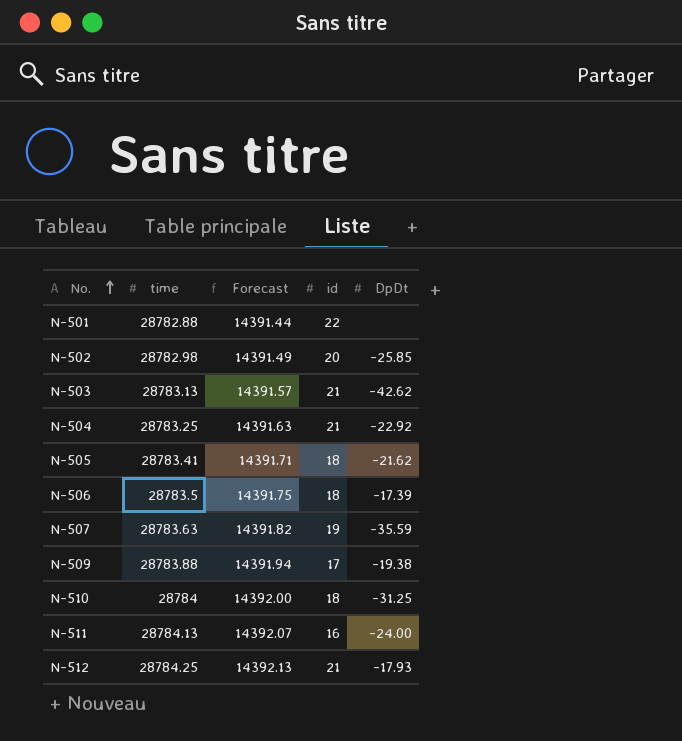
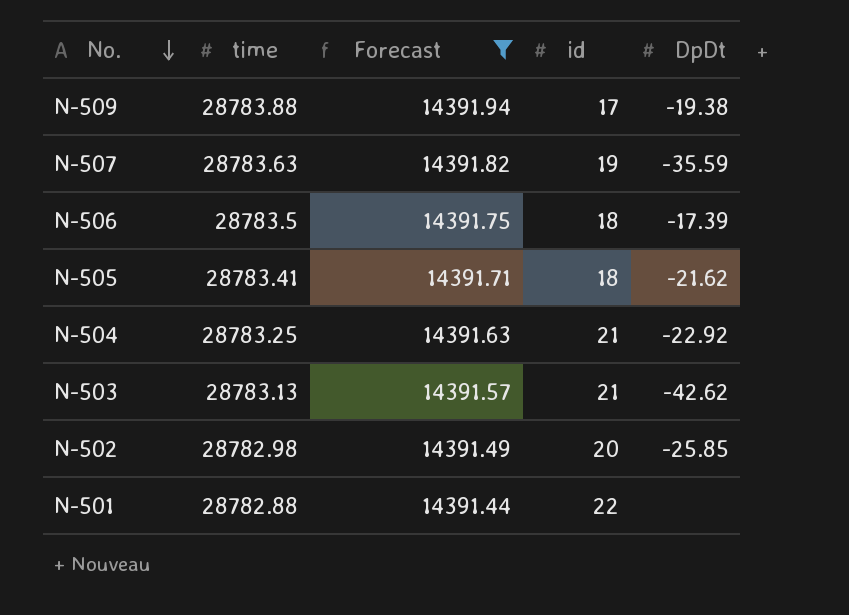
filter: none -> Forecast <= 14391.94
row order: No. ascending -> No. descending

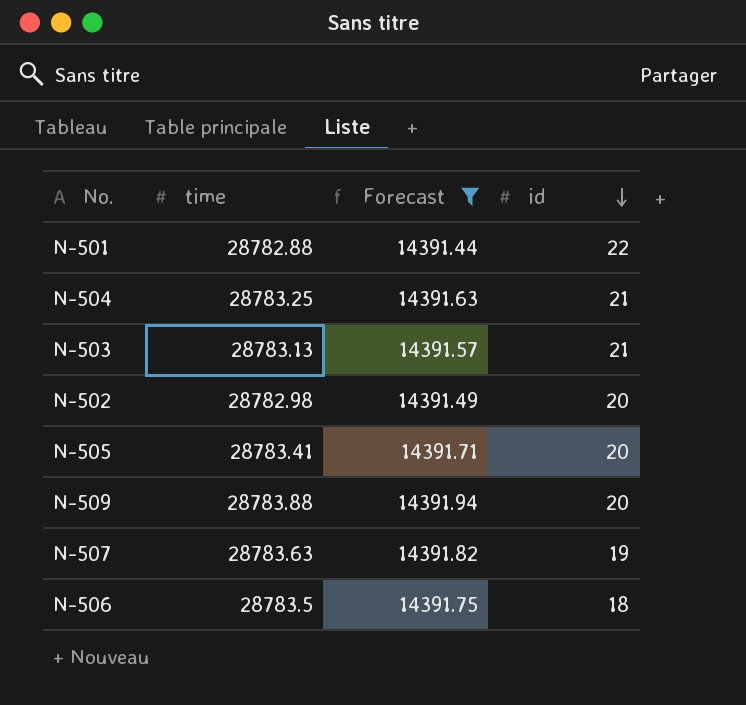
row order: No. descending -> id descending
column DpDt | position: 5 -> none
N-505 | id: 18 -> 20
N-509 | id: 17 -> 20

